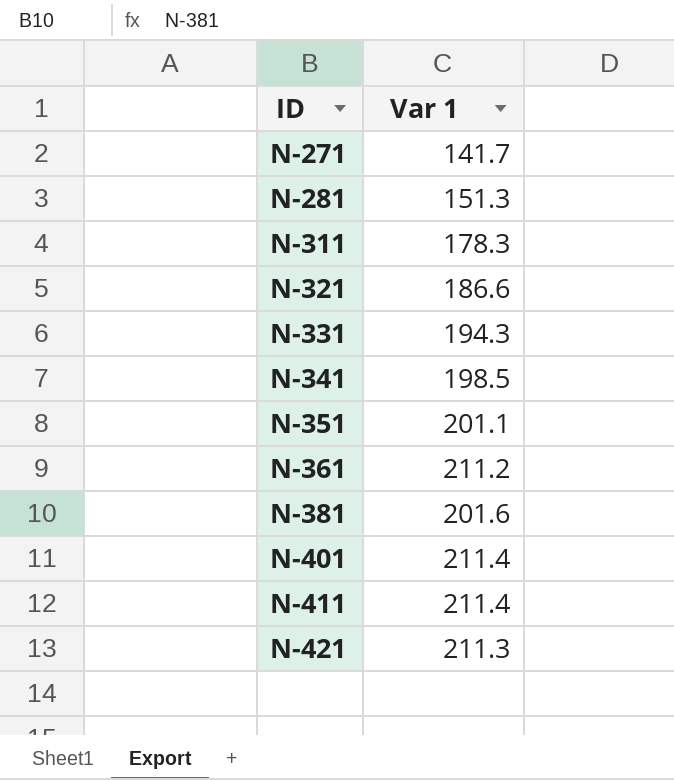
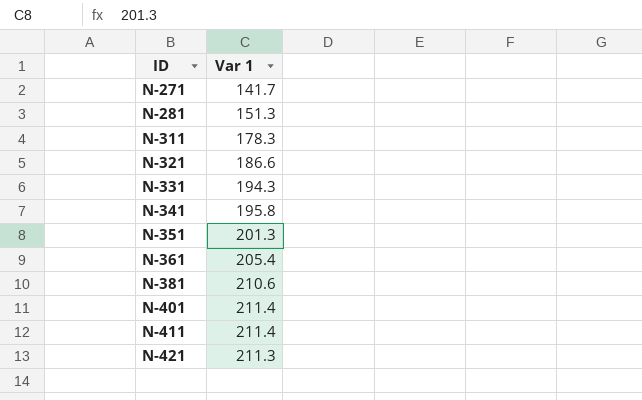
N-341 | Var 1: 198.5 -> 195.8
N-351 | Var 1: 201.1 -> 201.3
N-361 | Var 1: 211.2 -> 205.4
N-381 | Var 1: 201.6 -> 210.6

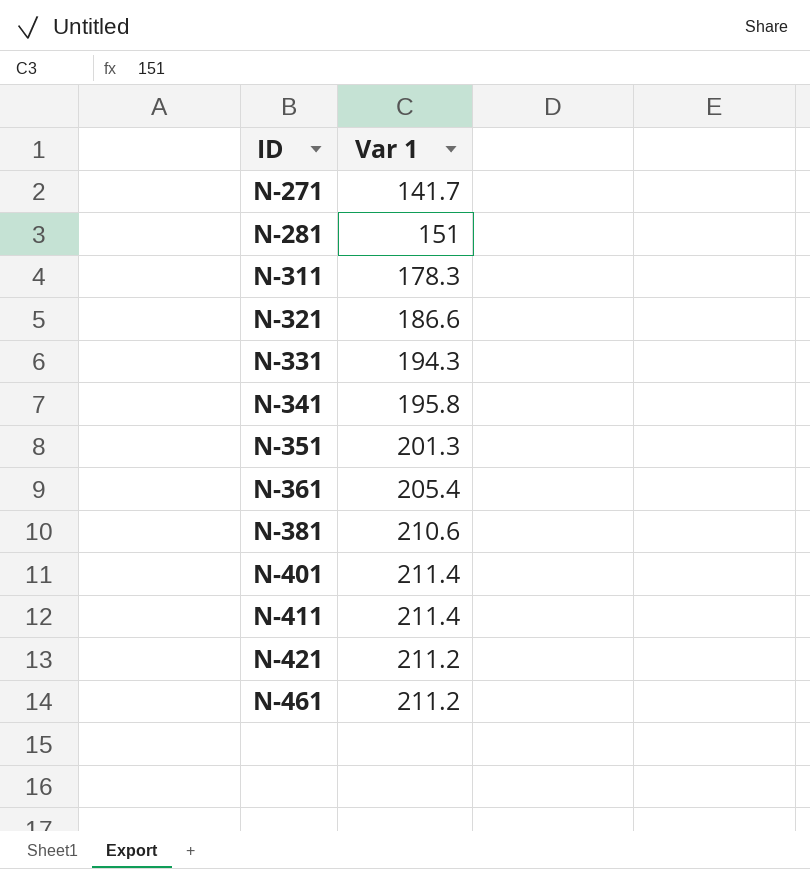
N-281 | Var 1: 151.3 -> 151
N-421 | Var 1: 211.3 -> 211.2
row N-461: none -> 211.2

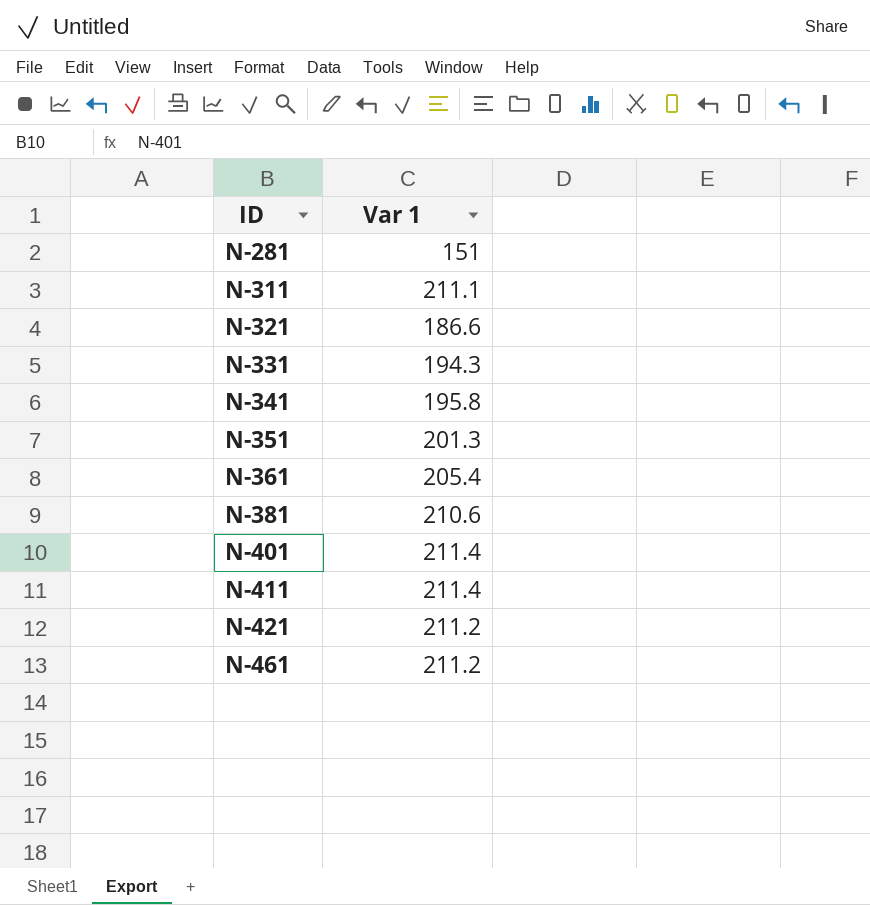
row N-271: 141.7 -> none
N-311 | Var 1: 178.3 -> 211.1

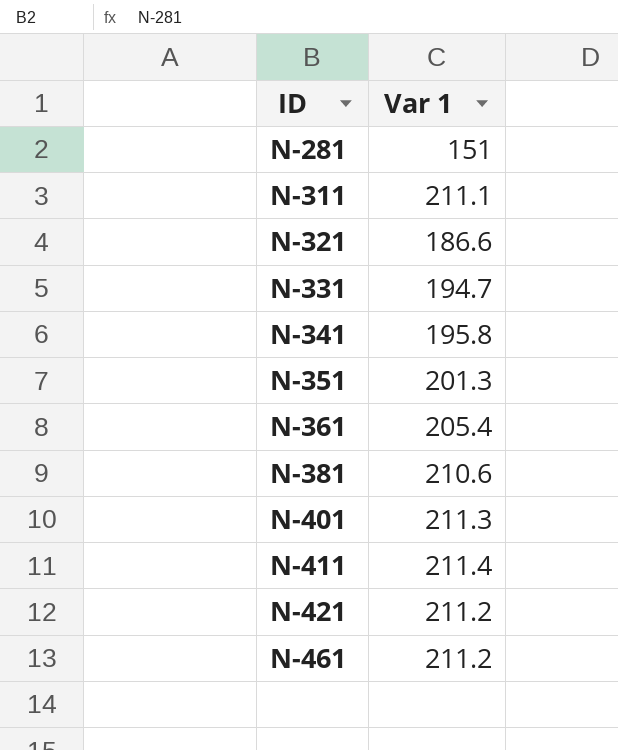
N-331 | Var 1: 194.3 -> 194.7
N-401 | Var 1: 211.4 -> 211.3

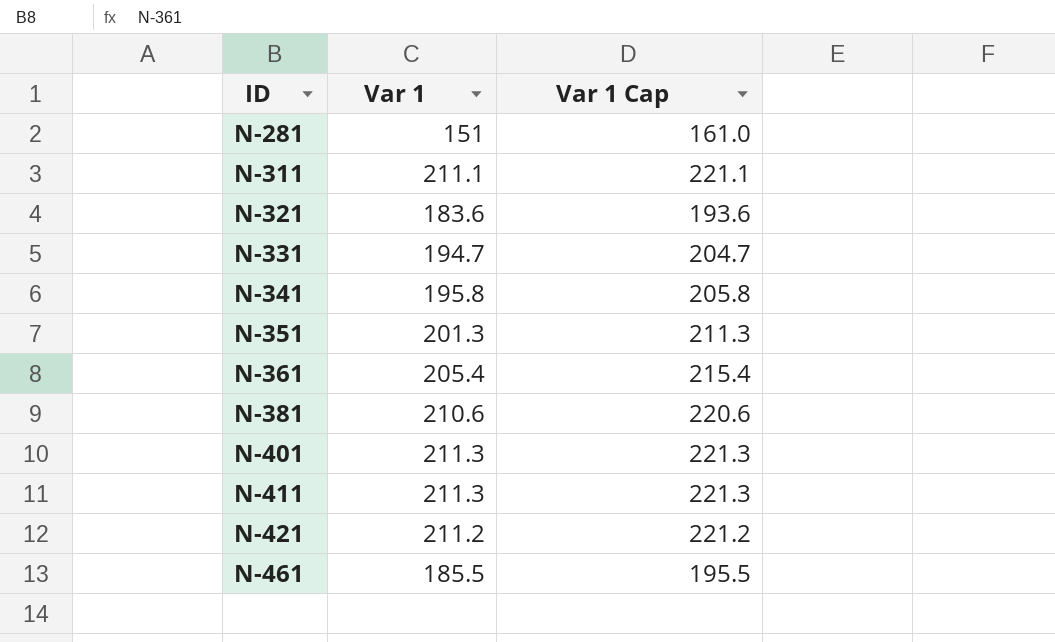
column Var 1 Cap | formula: none -> [Var 1] + 10
N-321 | Var 1: 186.6 -> 183.6
N-411 | Var 1: 211.4 -> 211.3
N-461 | Var 1: 211.2 -> 185.5

